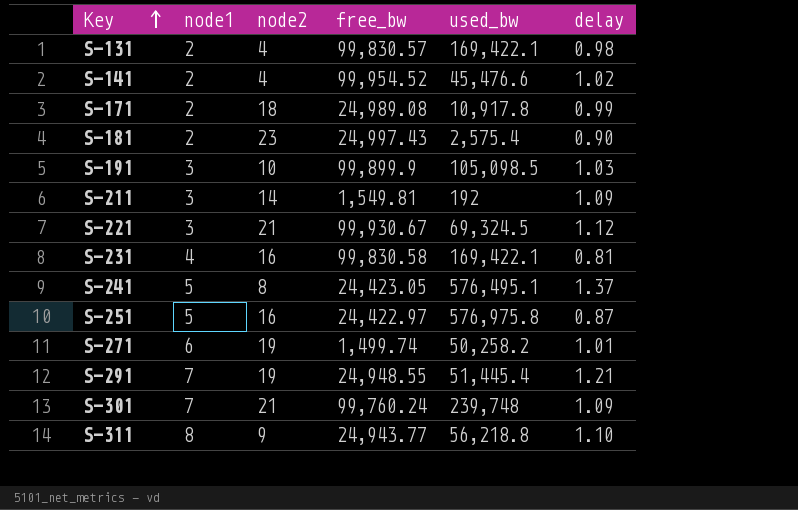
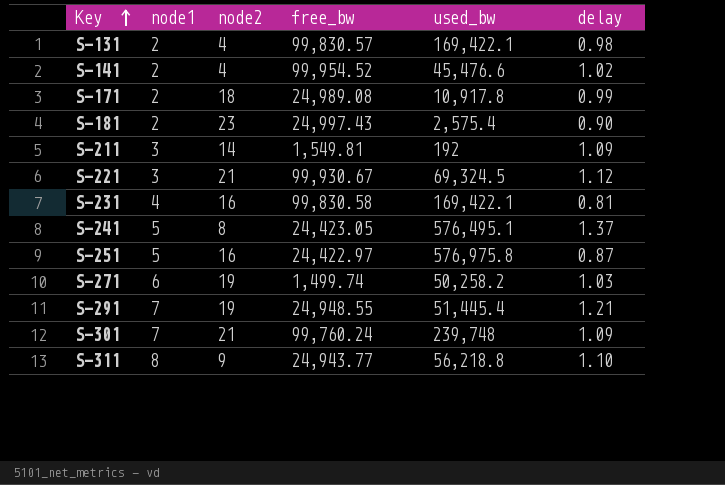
row S-191: 3 | 10 | 99,899.9 | 105,098.5 | 1.03 -> none
S-271 | delay: 1.01 -> 1.03

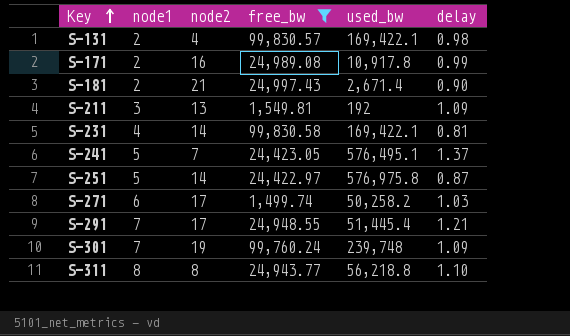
filter: none -> free_bw <= 99,830.58
S-171 | node2: 18 -> 16
S-181 | node2: 23 -> 21
S-181 | used_bw: 2,575.4 -> 2,671.4
S-211 | node2: 14 -> 13
S-231 | node2: 16 -> 14
S-241 | node2: 8 -> 7
S-251 | node2: 16 -> 14
S-271 | node2: 19 -> 17
S-291 | node2: 19 -> 17
S-301 | node2: 21 -> 19
S-311 | node2: 9 -> 8

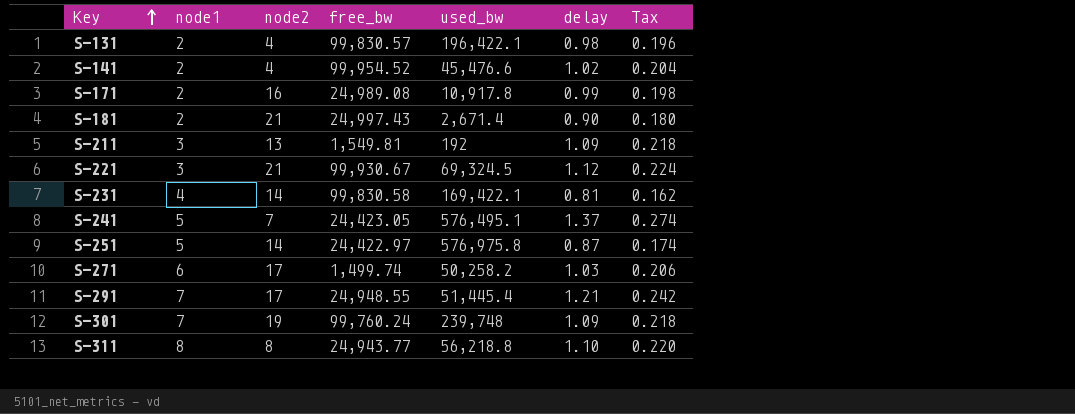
filter: free_bw <= 99,830.58 -> none
column Tax | formula: none -> [delay] * 0.2
S-131 | used_bw: 169,422.1 -> 196,422.1

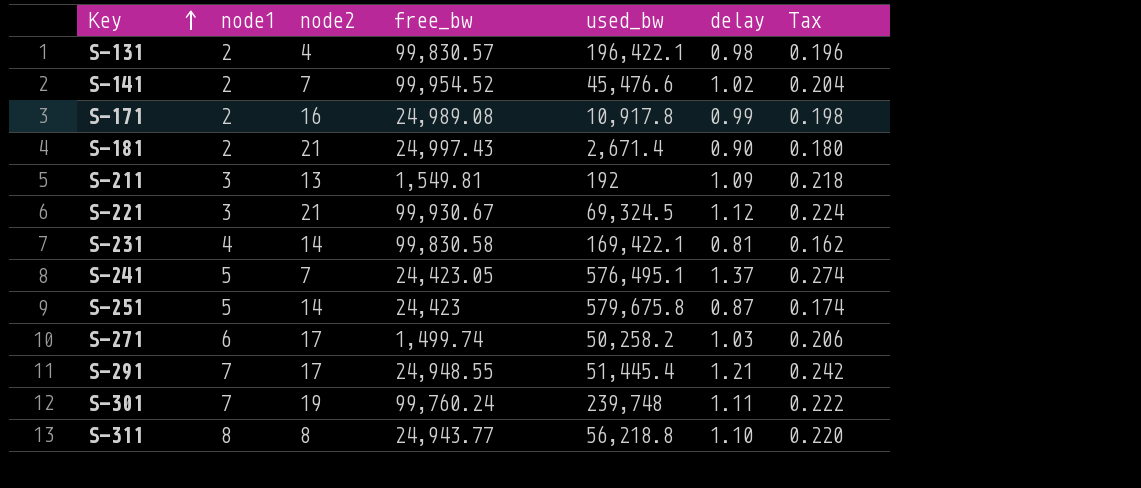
S-141 | node2: 4 -> 7
S-251 | free_bw: 24,422.97 -> 24,423
S-251 | used_bw: 576,975.8 -> 579,675.8
S-301 | delay: 1.09 -> 1.11
S-301 | Tax: 0.218 -> 0.222

